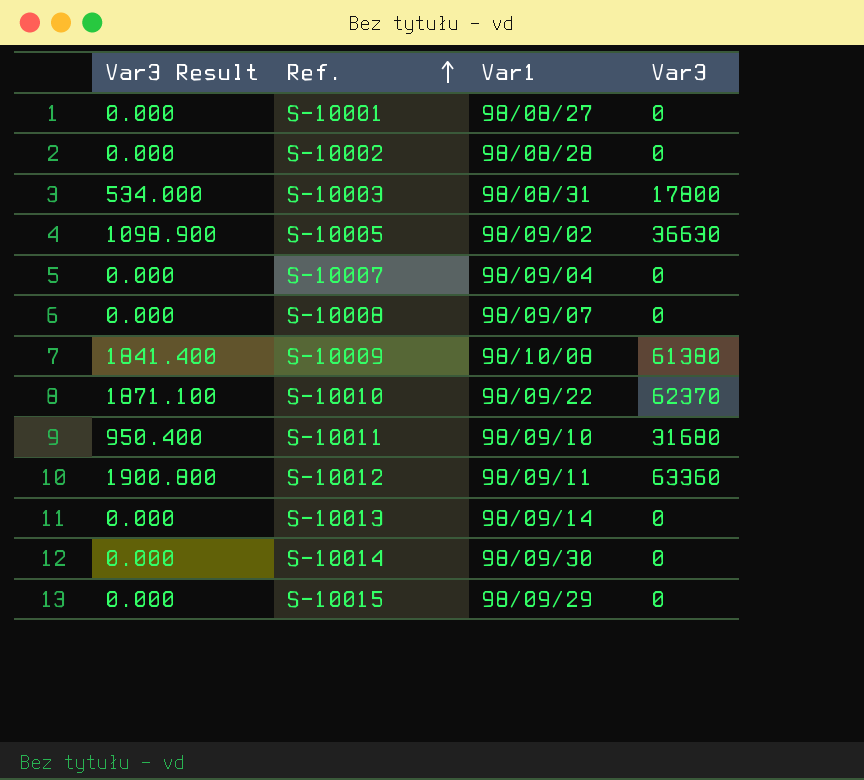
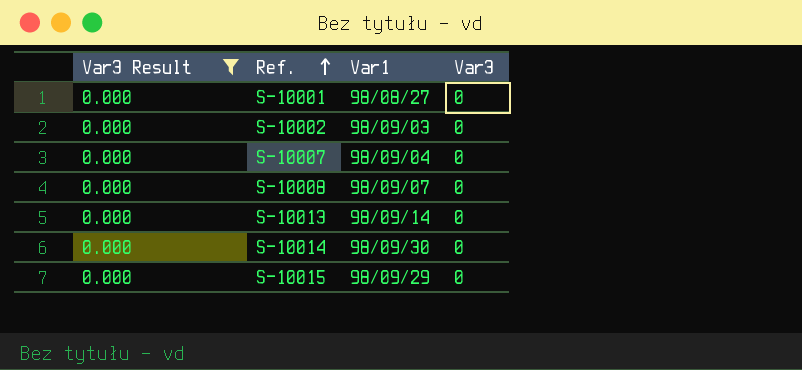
filter: none -> Var3 Result = 0.000
S-10002 | Var1: 98/08/28 -> 98/09/03

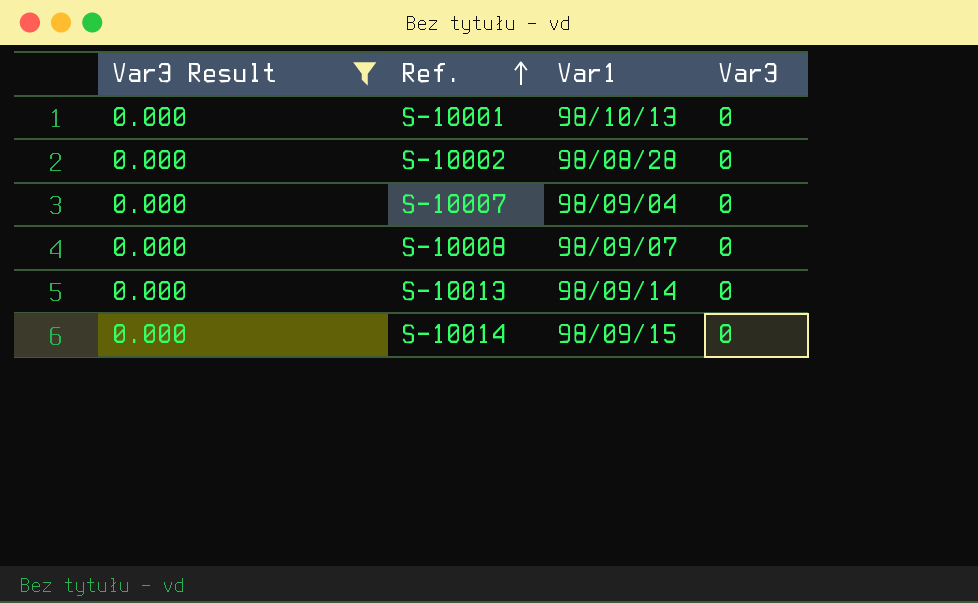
row S-10015: 0.000 | 98/09/29 | 0 -> none
S-10001 | Var1: 98/08/27 -> 98/10/13
S-10002 | Var1: 98/09/03 -> 98/08/28
S-10014 | Var1: 98/09/30 -> 98/09/15

